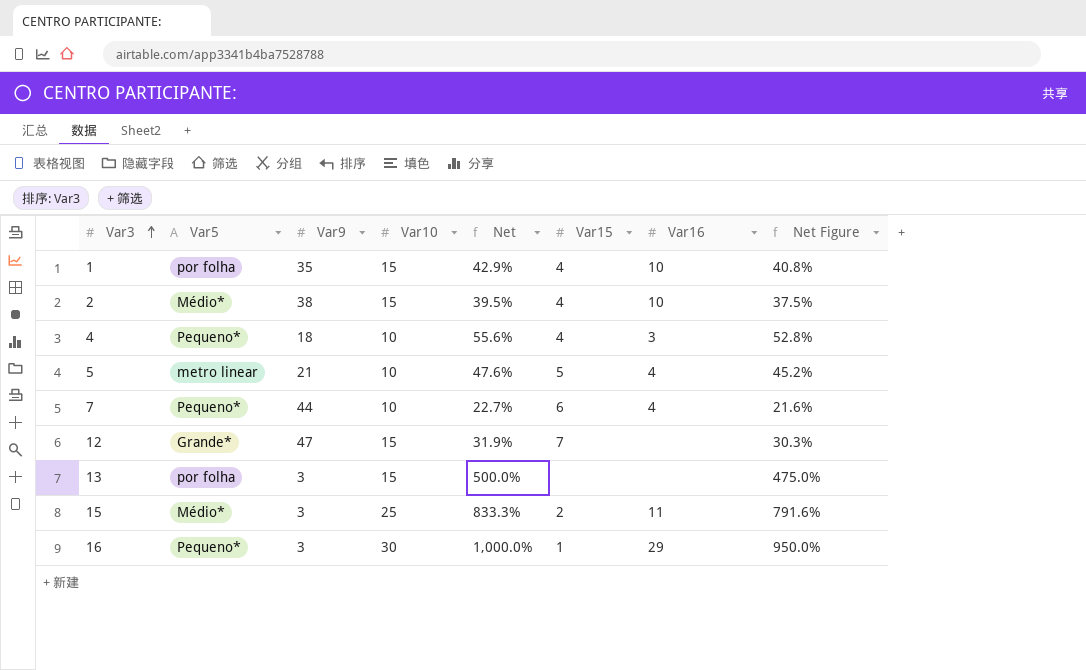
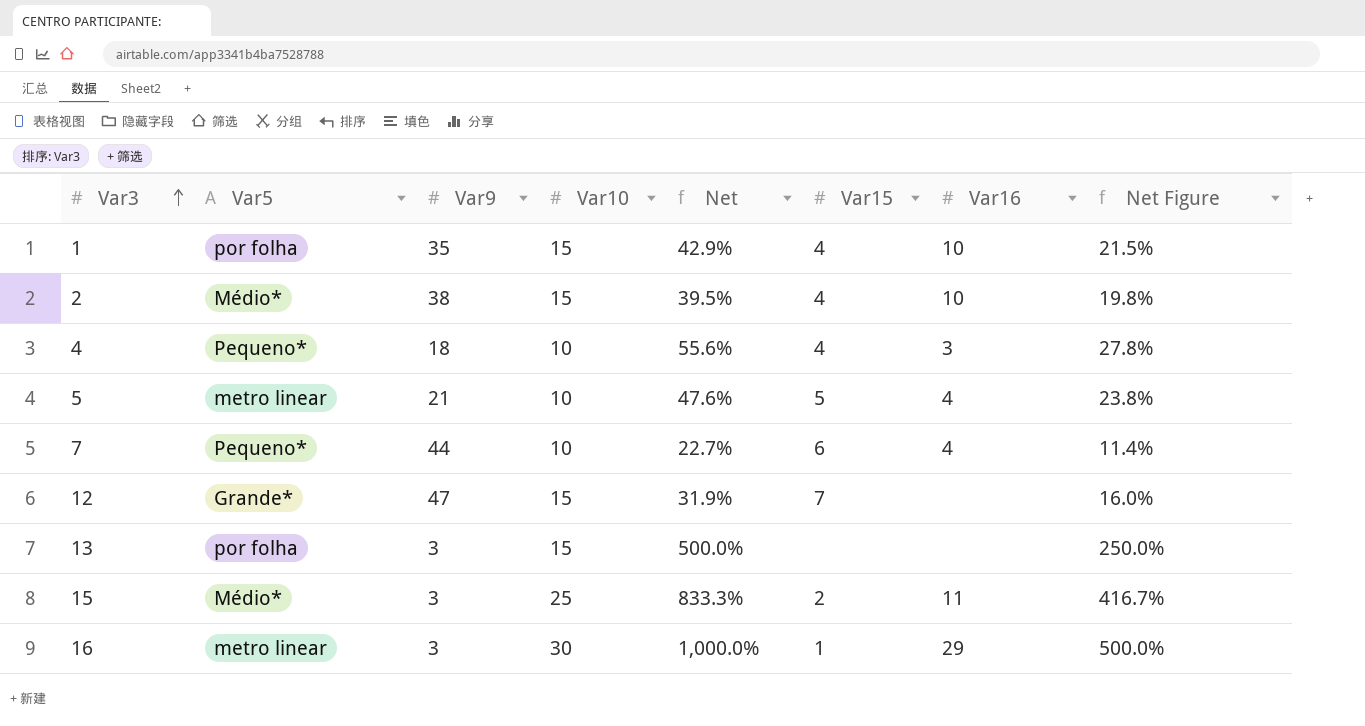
column Net Figure | formula: [Net] * 0.95 -> [Net] * 0.5
16 | Var5: Pequeno* -> metro linear

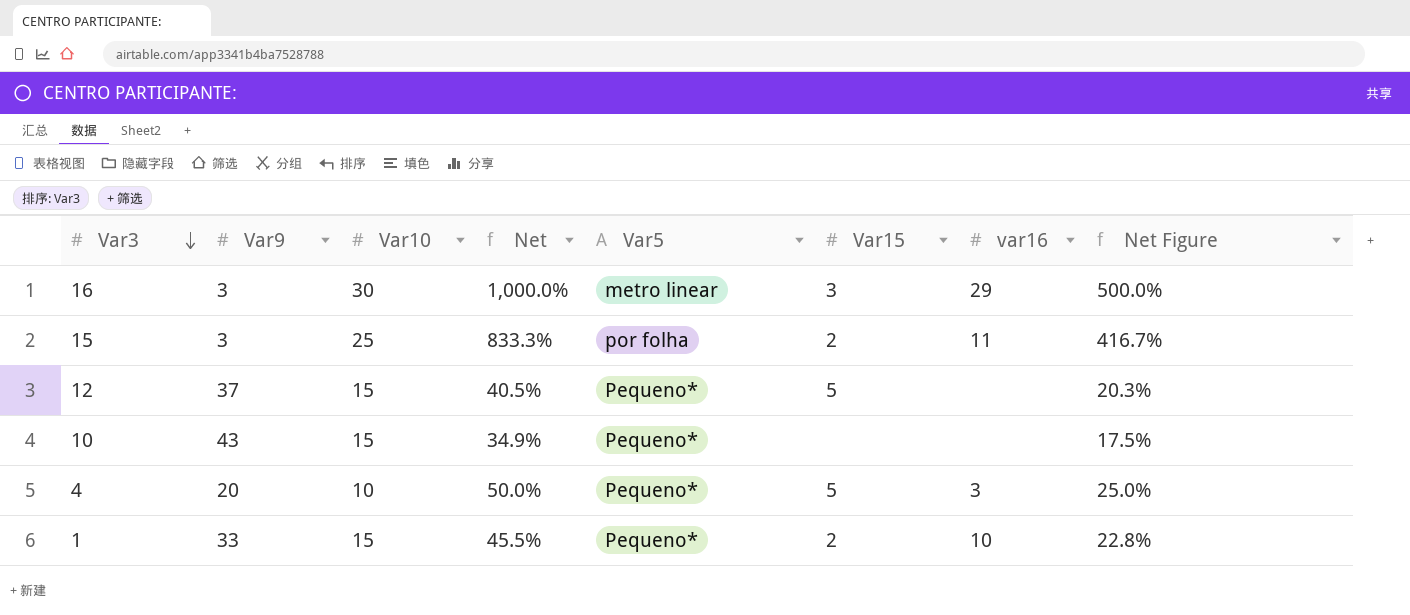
row order: Var3 ascending -> Var3 descending
column Var5 | position: 2 -> 5
column name: Var16 -> var16
row 2: Médio* | 38 | 15 | 39.5% | 4 | 10 | 19.8% -> none
row 5: metro linear | 21 | 10 | 47.6% | 5 | 4 | 23.8% -> none
row 7: Pequeno* | 44 | 10 | 22.7% | 6 | 4 | 11.4% -> none
row 13: por folha | 3 | 15 | 500.0% | none | none | 250.0% -> none
16 | Var15: 1 -> 3
15 | Var5: Médio* -> por folha
12 | Var9: 47 -> 37
12 | Net: 31.9% -> 40.5%
12 | Var5: Grande* -> Pequeno*
12 | Var15: 7 -> 5
12 | Net Figure: 16.0% -> 20.3%
row 10: none -> 43 | 15 | 34.9% | Pequeno* | none | none | 17.5%
4 | Var9: 18 -> 20
4 | Net: 55.6% -> 50.0%
4 | Var15: 4 -> 5
4 | Net Figure: 27.8% -> 25.0%
1 | Var9: 35 -> 33
1 | Net: 42.9% -> 45.5%
1 | Var5: por folha -> Pequeno*
1 | Var15: 4 -> 2
1 | Net Figure: 21.5% -> 22.8%

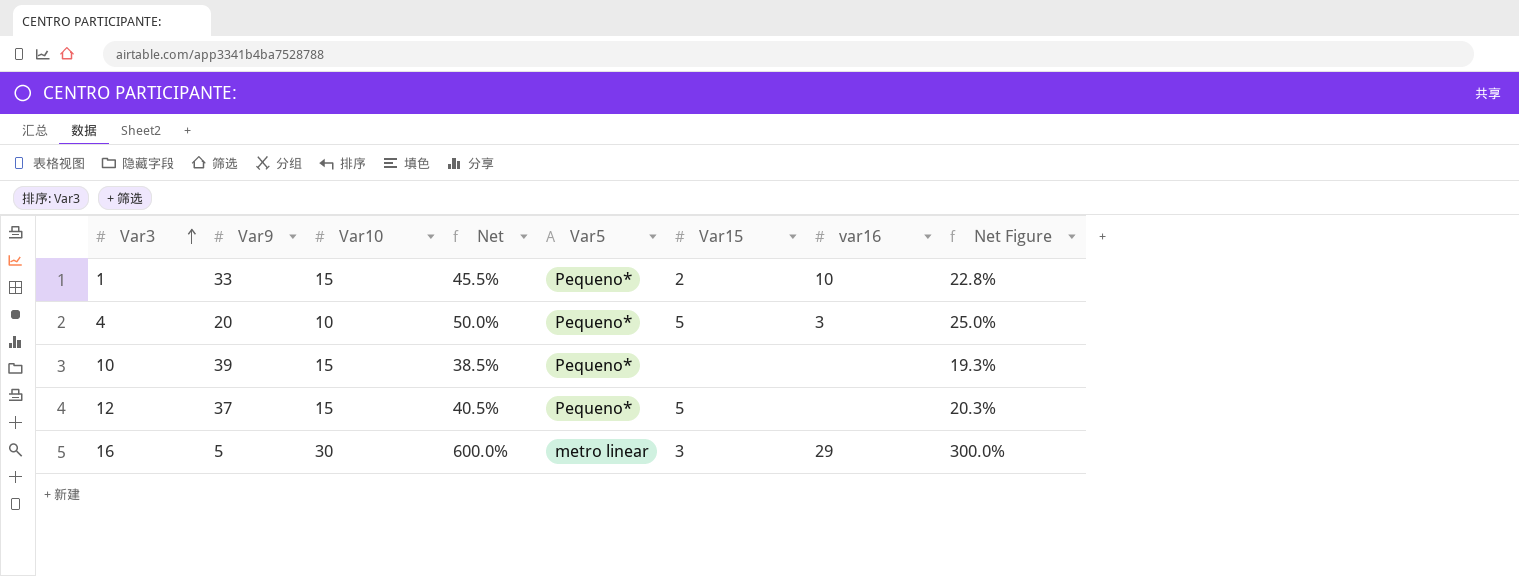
row order: Var3 descending -> Var3 ascending
row 15: 3 | 25 | 833.3% | por folha | 2 | 11 | 416.7% -> none
10 | Var9: 43 -> 39
10 | Net: 34.9% -> 38.5%
10 | Net Figure: 17.5% -> 19.3%
16 | Var9: 3 -> 5
16 | Net: 1,000.0% -> 600.0%
16 | Net Figure: 500.0% -> 300.0%

